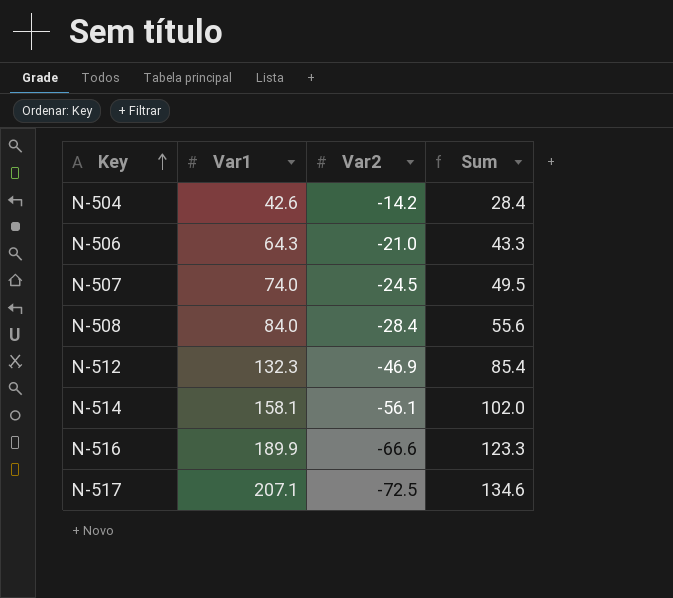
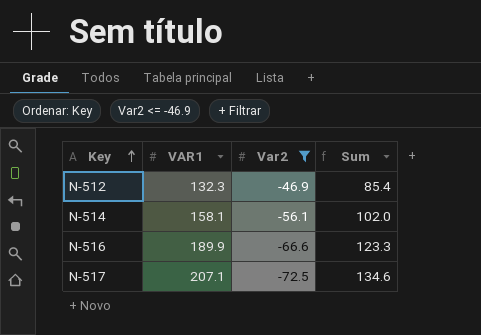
filter: none -> Var2 <= -46.9
column name: Var1 -> VAR1

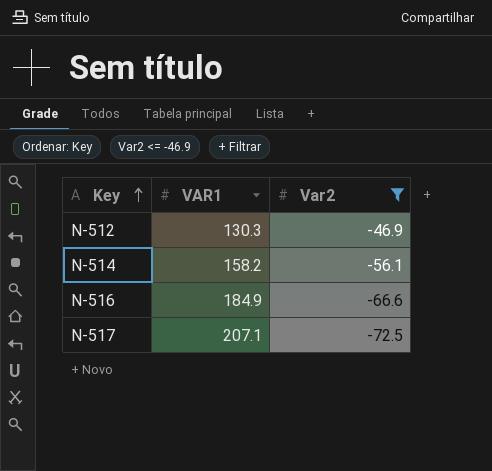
column Sum | formula: [VAR1] + [Var2] -> none
N-512 | VAR1: 132.3 -> 130.3
N-514 | VAR1: 158.1 -> 158.2
N-516 | VAR1: 189.9 -> 184.9

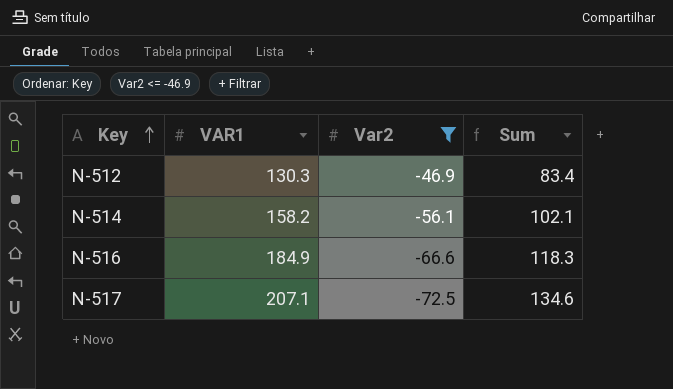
column Sum | formula: none -> [VAR1] + [Var2]

